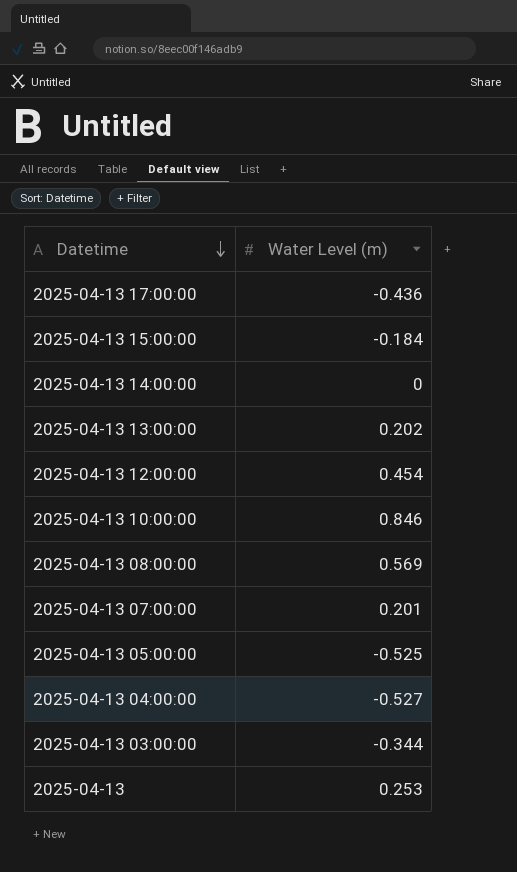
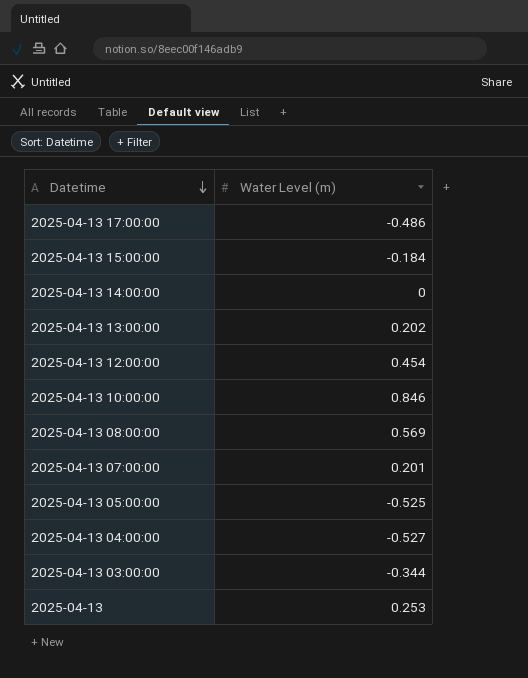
2025-04-13 17:00:00 | Water Level (m): -0.436 -> -0.486

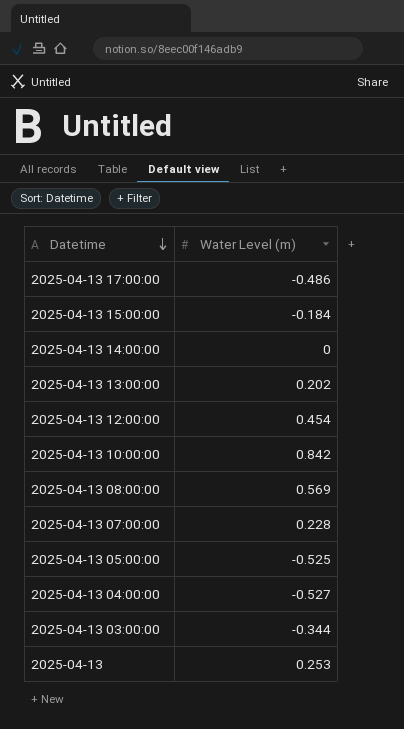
2025-04-13 10:00:00 | Water Level (m): 0.846 -> 0.842
2025-04-13 07:00:00 | Water Level (m): 0.201 -> 0.228

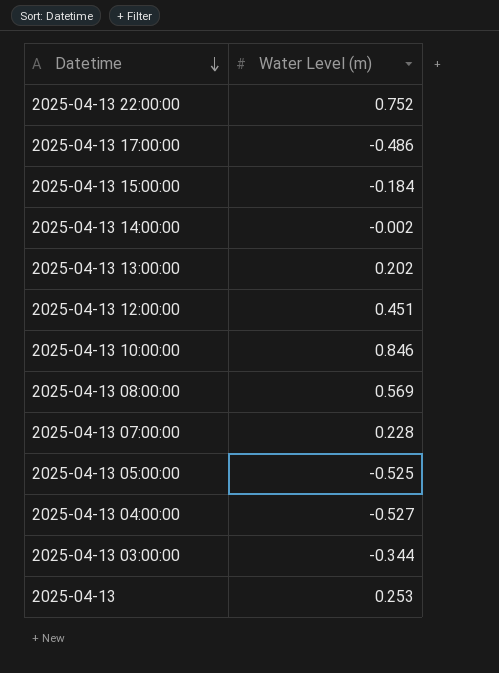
row 2025-04-13 22:00:00: none -> 0.752
2025-04-13 14:00:00 | Water Level (m): 0 -> -0.002
2025-04-13 12:00:00 | Water Level (m): 0.454 -> 0.451
2025-04-13 10:00:00 | Water Level (m): 0.842 -> 0.846

